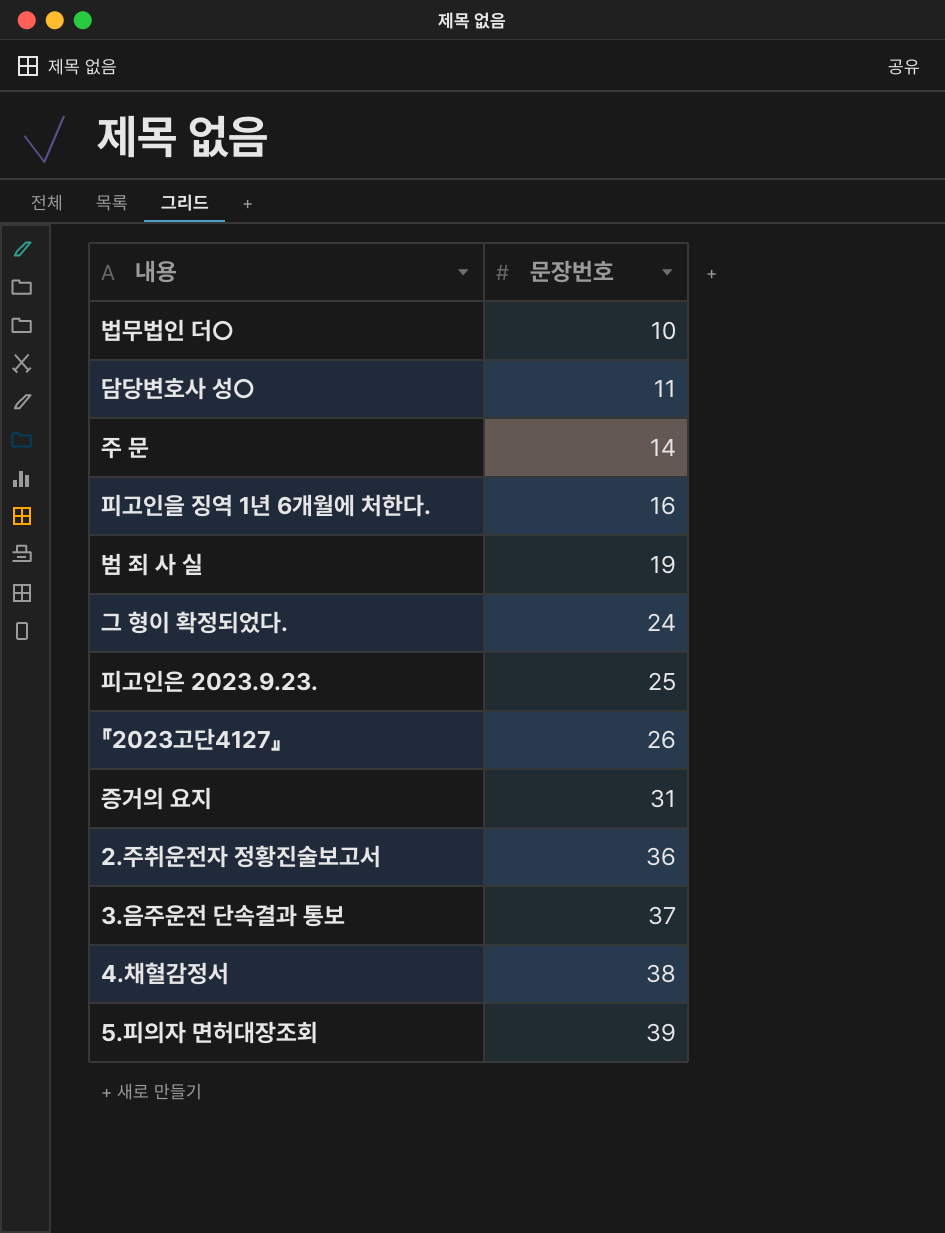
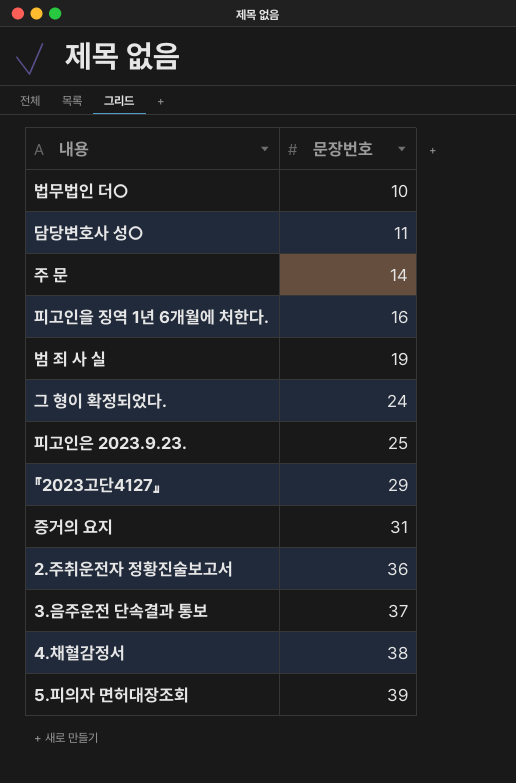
『2023고단4127』 | 문장번호: 26 -> 29

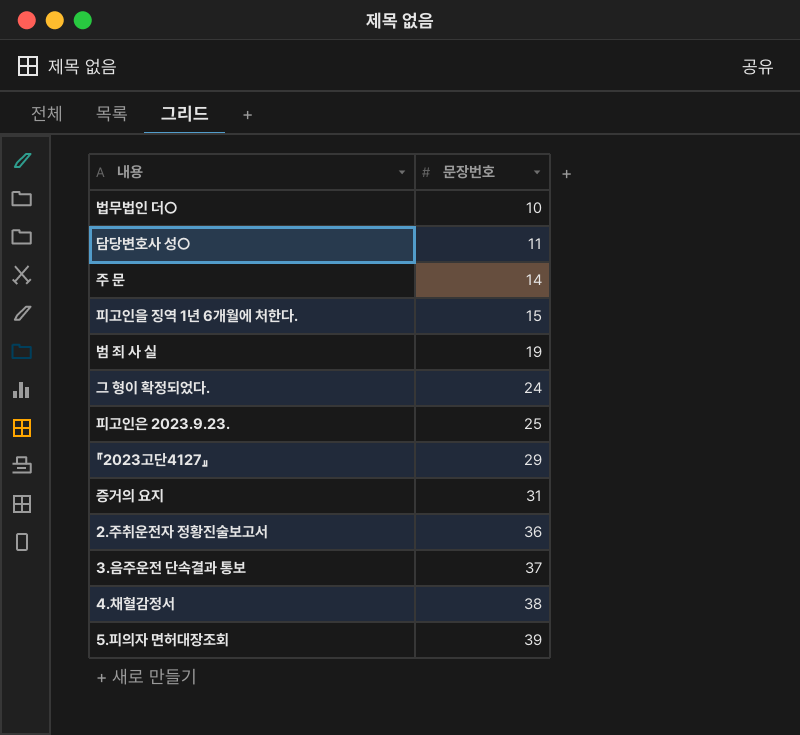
피고인을 징역 1년 6개월에 처한다. | 문장번호: 16 -> 15

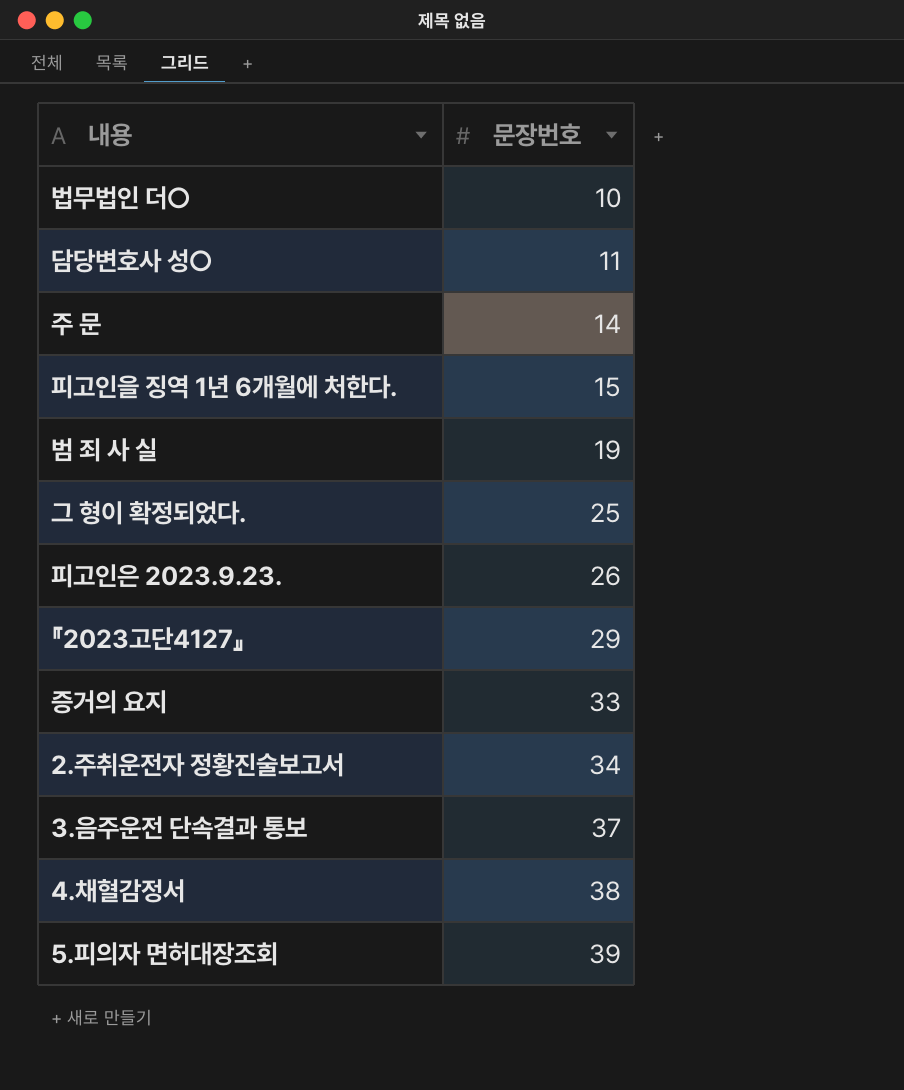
그 형이 확정되었다. | 문장번호: 24 -> 25
피고인은 2023.9.23. | 문장번호: 25 -> 26
증거의 요지 | 문장번호: 31 -> 33
2.주취운전자 정황진술보고서 | 문장번호: 36 -> 34

